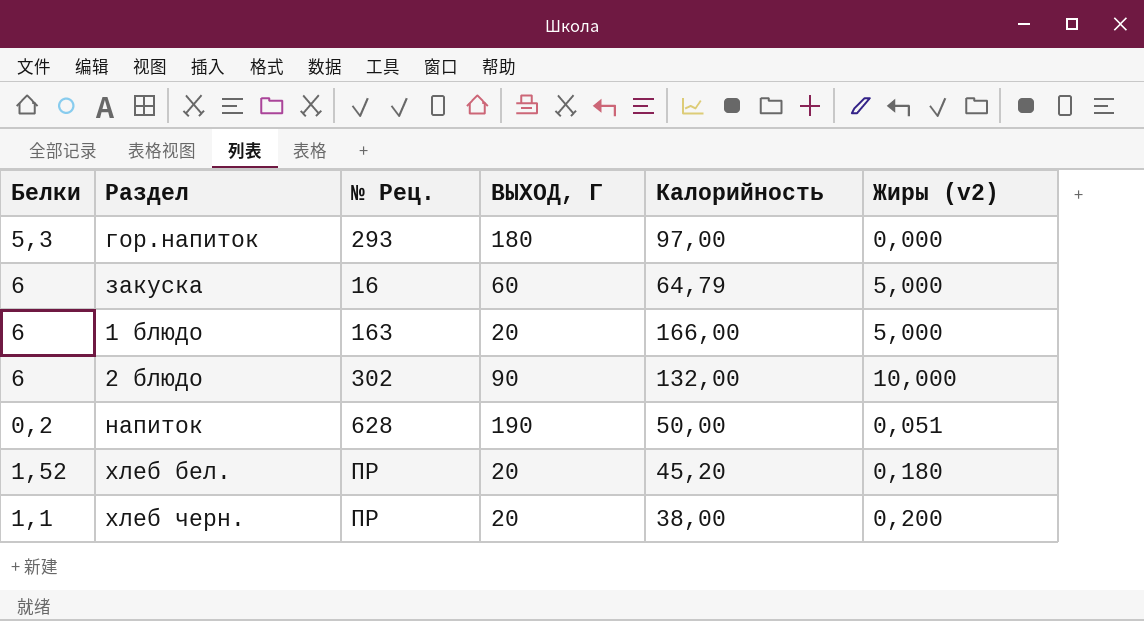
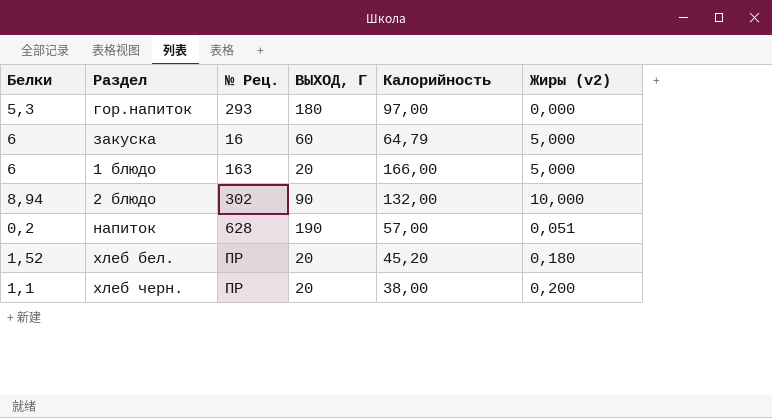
2 блюдо | Белки: 6 -> 8,94
напиток | Калорийность: 50,00 -> 57,00

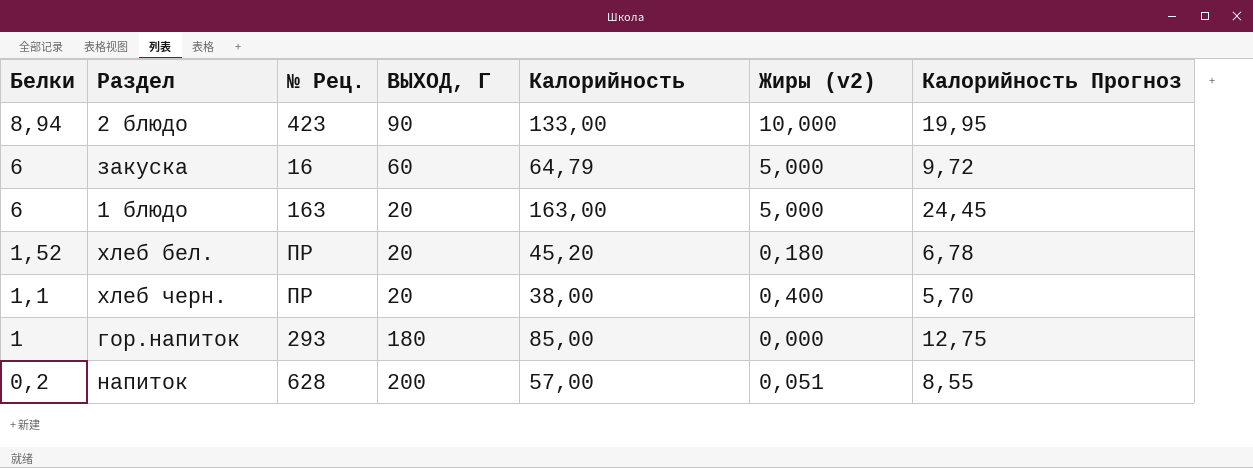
row order: none -> Белки descending
column Калорийность Прогноз | formula: none -> [Калорийность] * 0,15
2 блюдо | № Рец.: 302 -> 423
2 блюдо | Калорийность: 132,00 -> 133,00
1 блюдо | Калорийность: 166,00 -> 163,00
хлеб черн. | Жиры (v2): 0,200 -> 0,400
гор.напиток | Белки: 5,3 -> 1
гор.напиток | Калорийность: 97,00 -> 85,00
напиток | ВЫХОД, Г: 190 -> 200

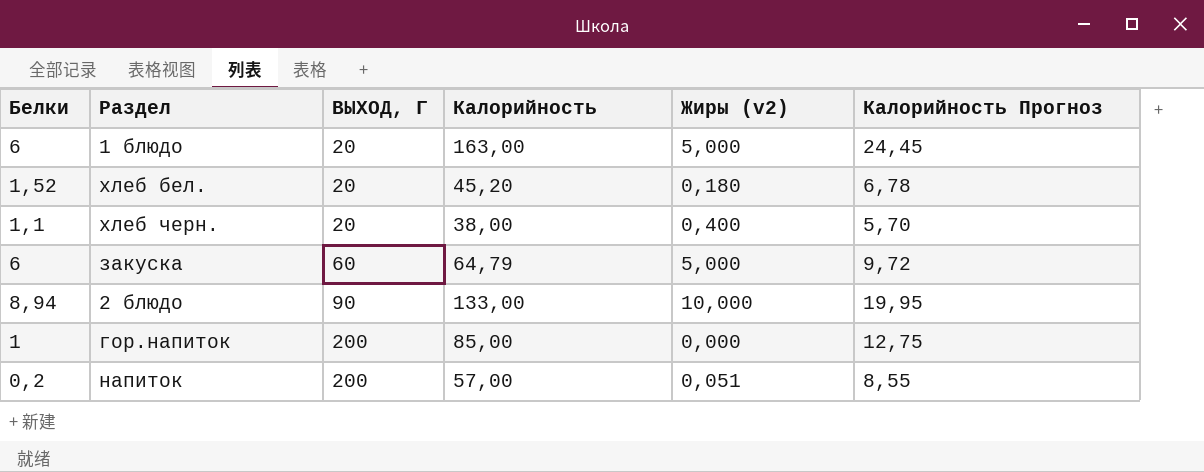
row order: Белки descending -> ВЫХОД, Г ascending
column № Рец. | position: 3 -> none
гор.напиток | ВЫХОД, Г: 180 -> 200

